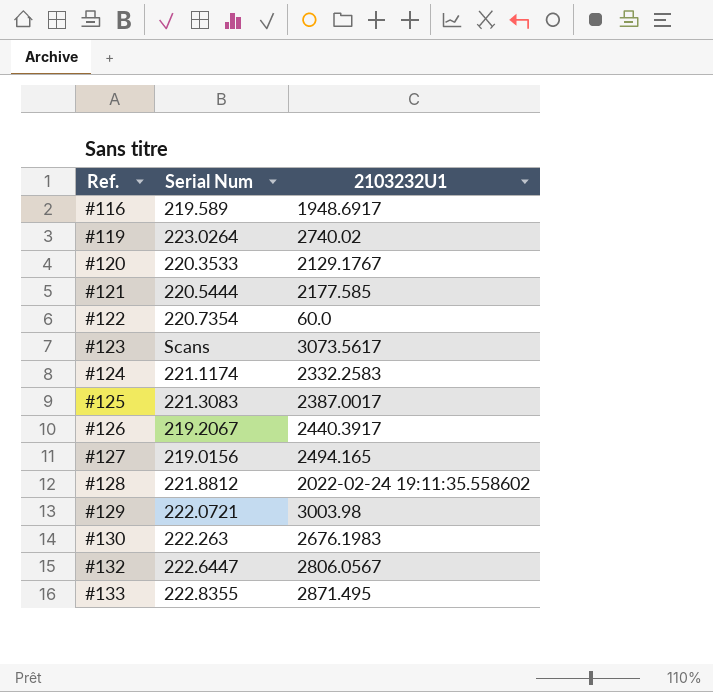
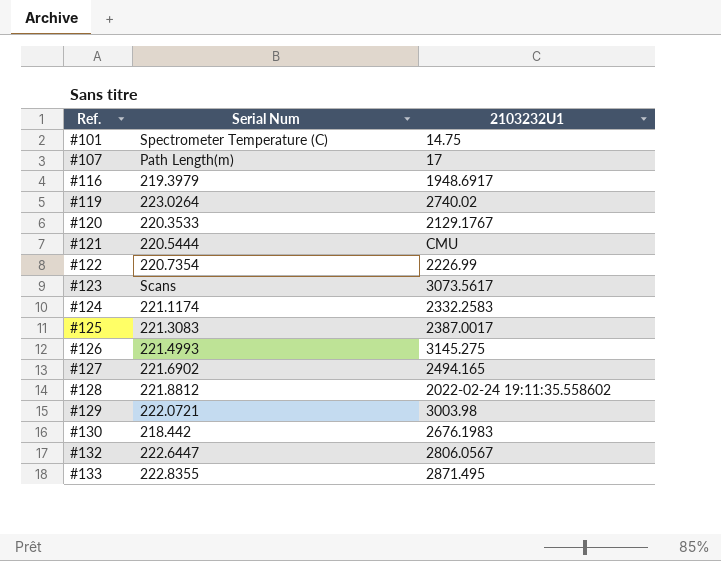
row #101: none -> Spectrometer Temperature (C) | 14.75
row #107: none -> Path Length(m) | 17
#116 | Serial Num: 219.589 -> 219.3979
#121 | 2103232U1: 2177.585 -> CMU
#122 | 2103232U1: 60.0 -> 2226.99
#126 | Serial Num: 219.2067 -> 221.4993
#126 | 2103232U1: 2440.3917 -> 3145.275
#127 | Serial Num: 219.0156 -> 221.6902
#130 | Serial Num: 222.263 -> 218.442

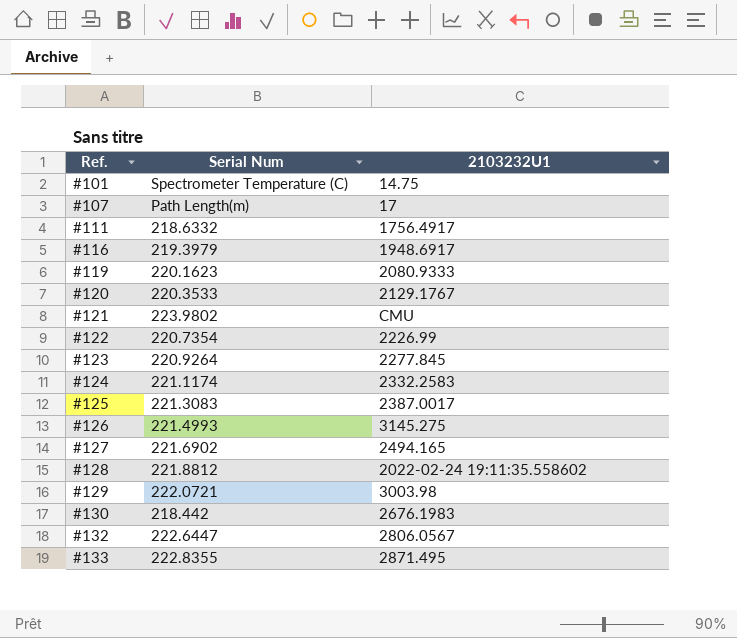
row #111: none -> 218.6332 | 1756.4917
#119 | Serial Num: 223.0264 -> 220.1623
#119 | 2103232U1: 2740.02 -> 2080.9333
#121 | Serial Num: 220.5444 -> 223.9802
#123 | Serial Num: Scans -> 220.9264
#123 | 2103232U1: 3073.5617 -> 2277.845

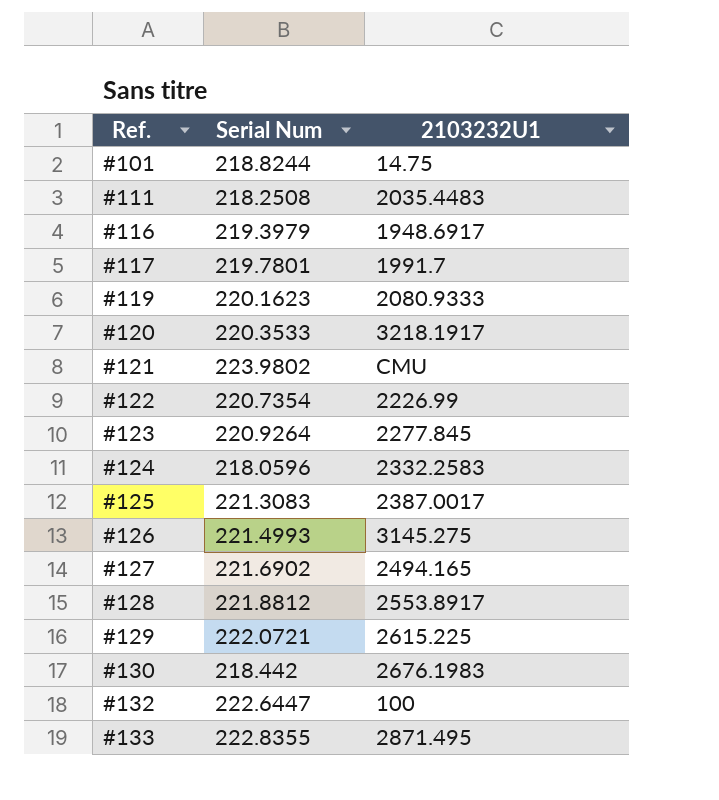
row #107: Path Length(m) | 17 -> none
#101 | Serial Num: Spectrometer Temperature (C) -> 218.8244
#111 | Serial Num: 218.6332 -> 218.2508
#111 | 2103232U1: 1756.4917 -> 2035.4483
row #117: none -> 219.7801 | 1991.7
#120 | 2103232U1: 2129.1767 -> 3218.1917
#124 | Serial Num: 221.1174 -> 218.0596
#128 | 2103232U1: 2022-02-24 19:11:35.558602 -> 2553.8917
#129 | 2103232U1: 3003.98 -> 2615.225
#132 | 2103232U1: 2806.0567 -> 100

